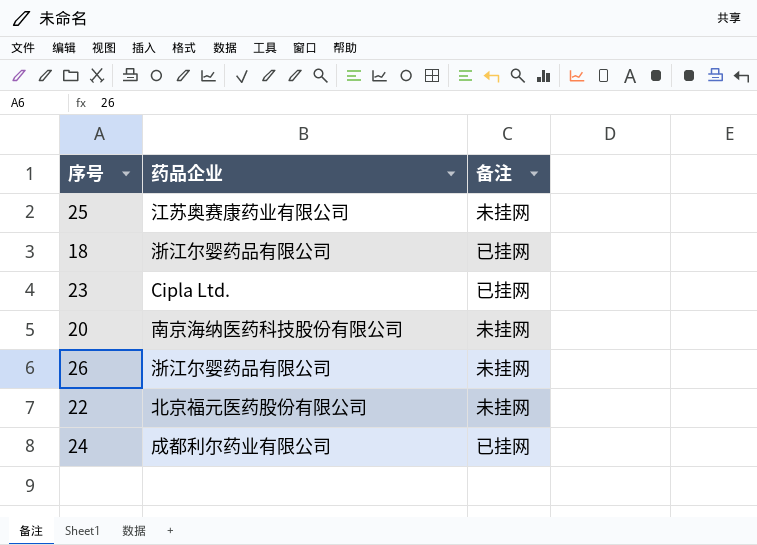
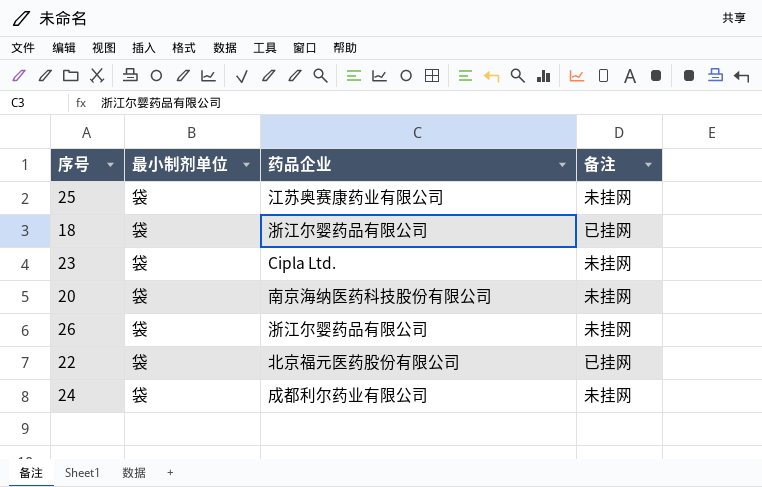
column 最小制剂单位 | position: none -> 2
23 | 备注: 已挂网 -> 未挂网
22 | 备注: 未挂网 -> 已挂网
24 | 备注: 已挂网 -> 未挂网

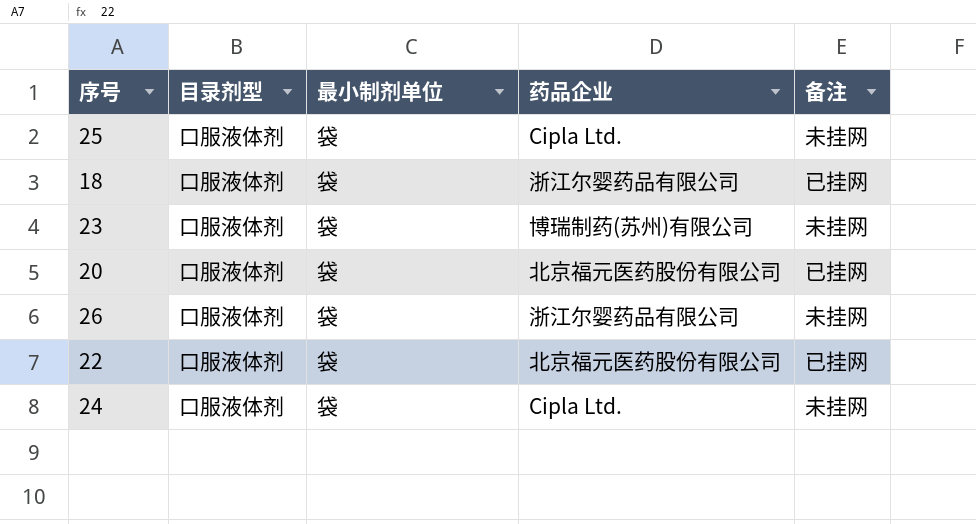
column 目录剂型 | position: none -> 2
25 | 药品企业: 江苏奥赛康药业有限公司 -> Cipla Ltd.
23 | 药品企业: Cipla Ltd. -> 博瑞制药(苏州)有限公司
20 | 药品企业: 南京海纳医药科技股份有限公司 -> 北京福元医药股份有限公司
20 | 备注: 未挂网 -> 已挂网
24 | 药品企业: 成都利尔药业有限公司 -> Cipla Ltd.

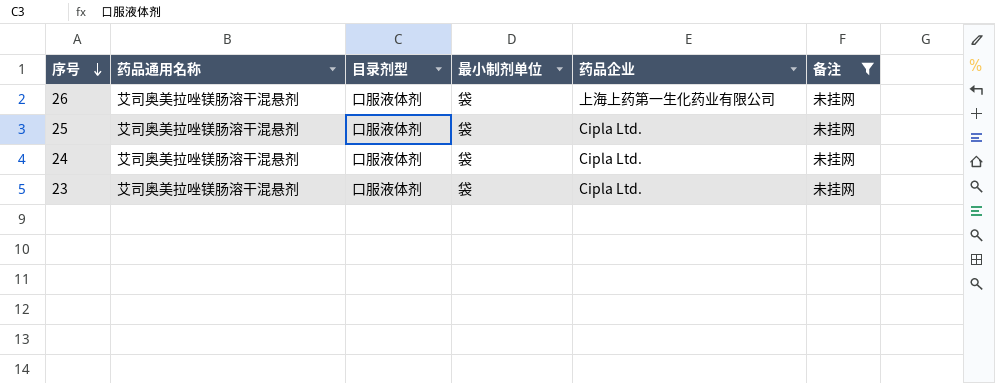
filter: none -> 备注 = 未挂网
row order: none -> 序号 descending
column 药品通用名称 | position: none -> 2
26 | 药品企业: 浙江尔婴药品有限公司 -> 上海上药第一生化药业有限公司
23 | 药品企业: 博瑞制药(苏州)有限公司 -> Cipla Ltd.

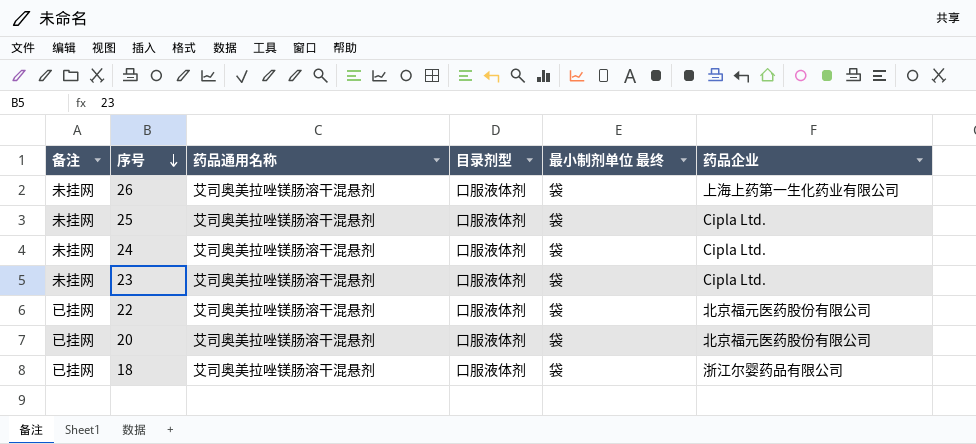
filter: 备注 = 未挂网 -> none
column 备注 | position: 6 -> 1
column name: 最小制剂单位 -> 最小制剂单位 最终

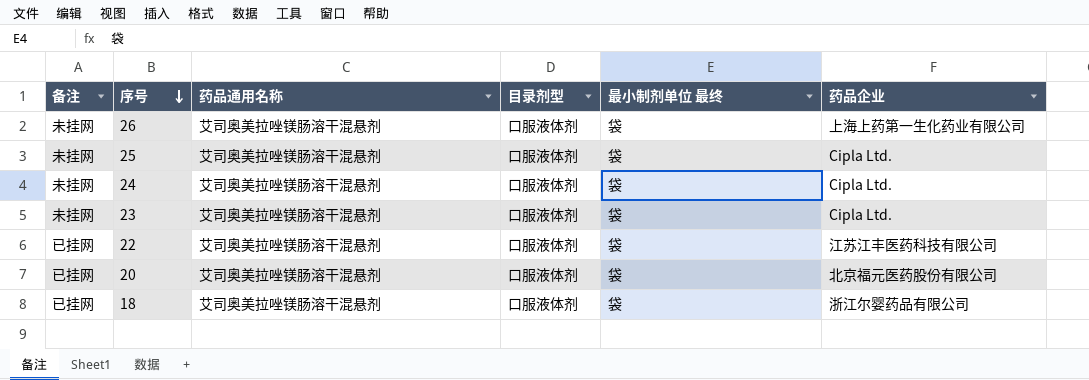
22 | 药品企业: 北京福元医药股份有限公司 -> 江苏江丰医药科技有限公司

